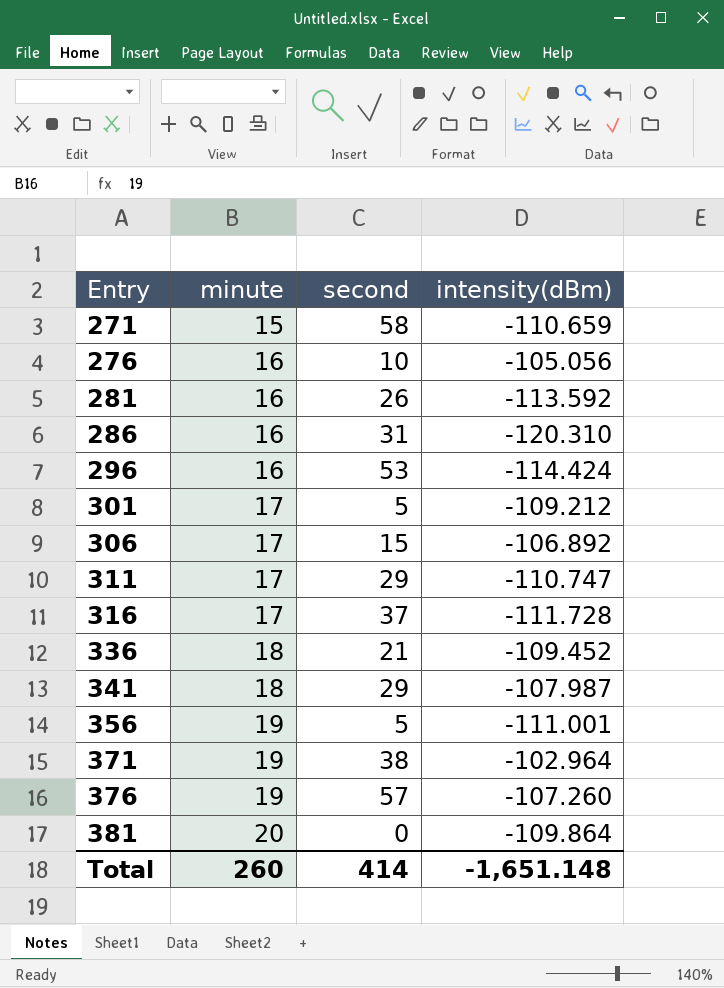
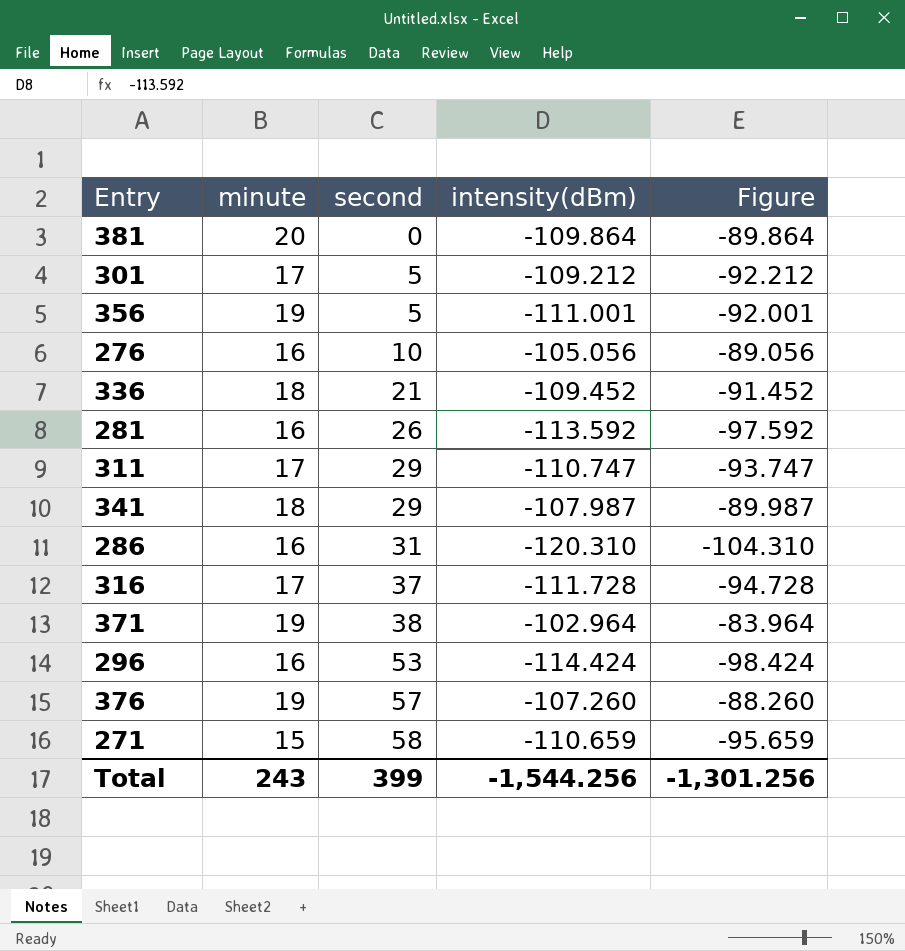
row order: Entry ascending -> second ascending
column Figure | formula: none -> [minute] + [intensity(dBm)]
row 306: 17 | 15 | -106.892 -> none
Total | minute: 260 -> 243
Total | second: 414 -> 399
Total | intensity(dBm): -1,651.148 -> -1,544.256

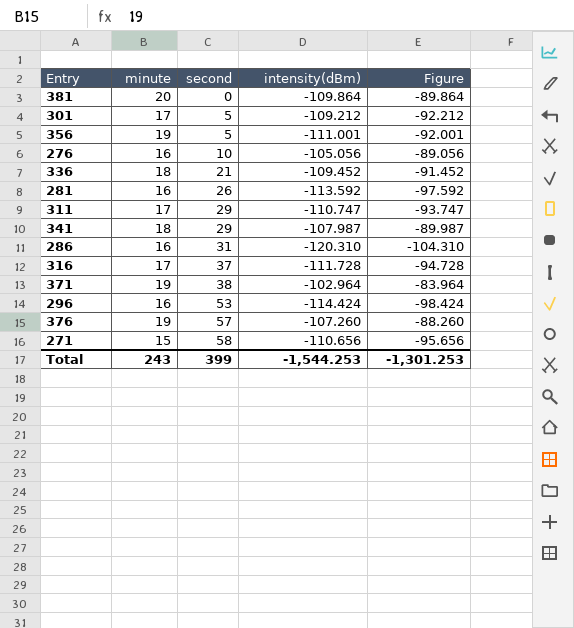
271 | intensity(dBm): -110.659 -> -110.656
271 | Figure: -95.659 -> -95.656
Total | intensity(dBm): -1,544.256 -> -1,544.253
Total | Figure: -1,301.256 -> -1,301.253

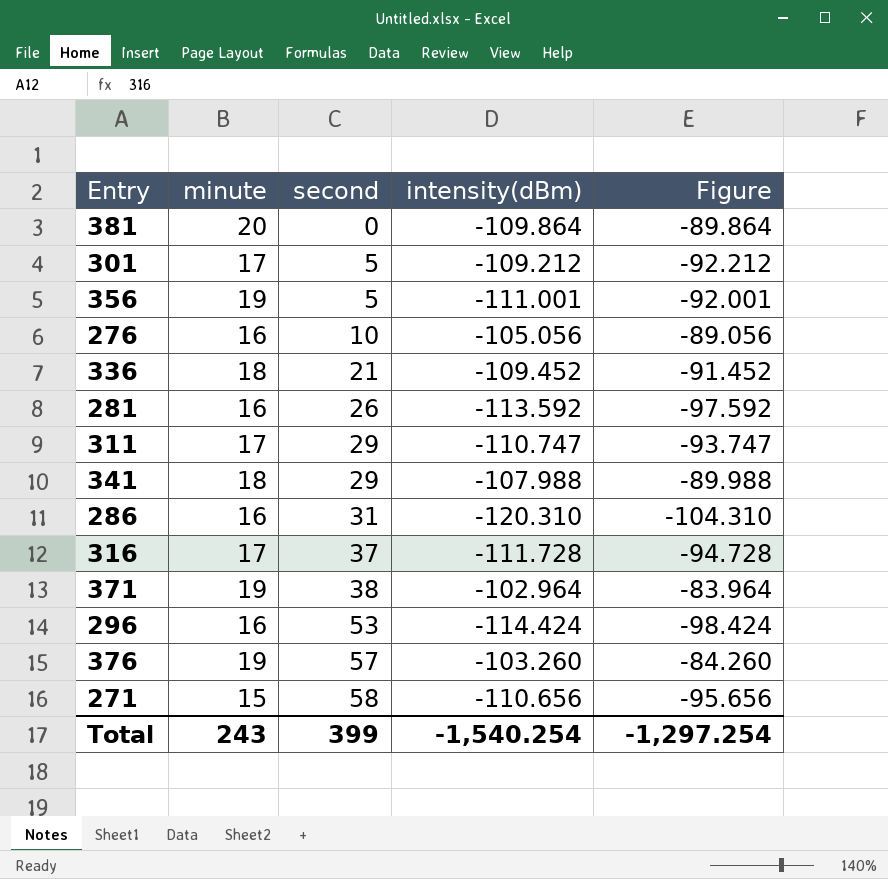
341 | intensity(dBm): -107.987 -> -107.988
341 | Figure: -89.987 -> -89.988
376 | intensity(dBm): -107.260 -> -103.260
376 | Figure: -88.260 -> -84.260
Total | intensity(dBm): -1,544.253 -> -1,540.254
Total | Figure: -1,301.253 -> -1,297.254

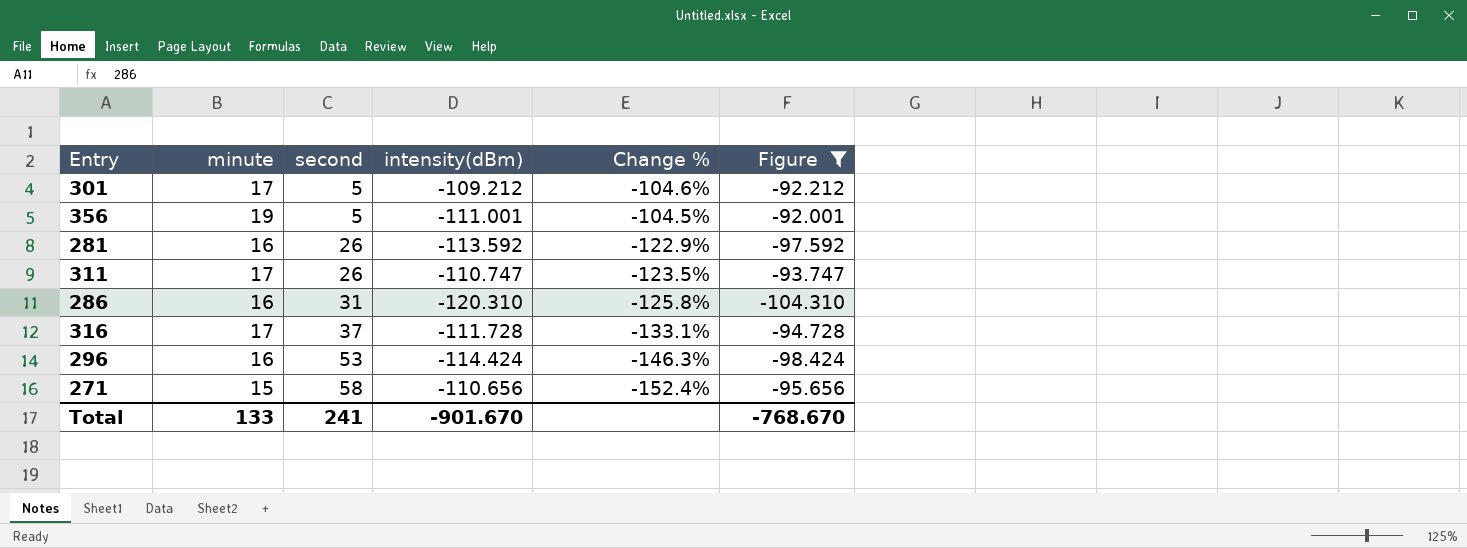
filter: none -> Figure <= -92.001
column Change % | formula: none -> ([second] - [intensity(dBm)]) / [intensity(dBm)]
311 | second: 29 -> 26
Total | minute: 243 -> 133
Total | second: 399 -> 241
Total | intensity(dBm): -1,540.254 -> -901.670
Total | Figure: -1,297.254 -> -768.670

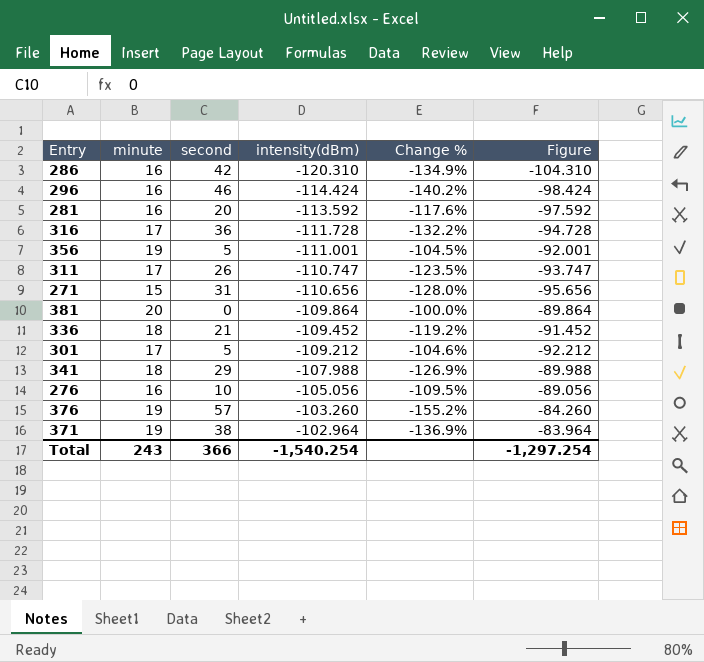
filter: Figure <= -92.001 -> none
row order: second ascending -> intensity(dBm) ascending
286 | second: 31 -> 42
286 | Change %: -125.8% -> -134.9%
296 | second: 53 -> 46
296 | Change %: -146.3% -> -140.2%
281 | second: 26 -> 20
281 | Change %: -122.9% -> -117.6%
316 | second: 37 -> 36
316 | Change %: -133.1% -> -132.2%
271 | second: 58 -> 31
271 | Change %: -152.4% -> -128.0%
Total | minute: 133 -> 243
Total | second: 241 -> 366
Total | intensity(dBm): -901.670 -> -1,540.254
Total | Figure: -768.670 -> -1,297.254

